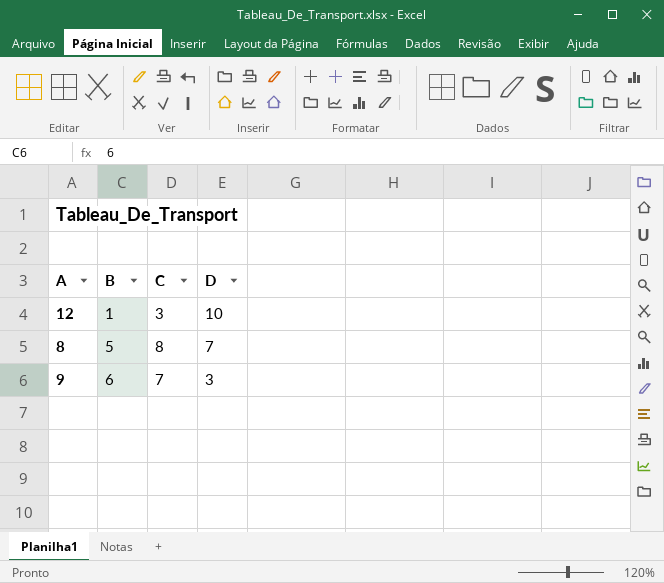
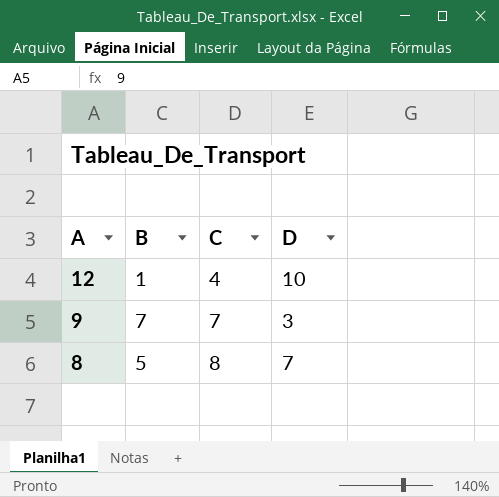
row order: B ascending -> A descending
12 | C: 3 -> 4
9 | B: 6 -> 7

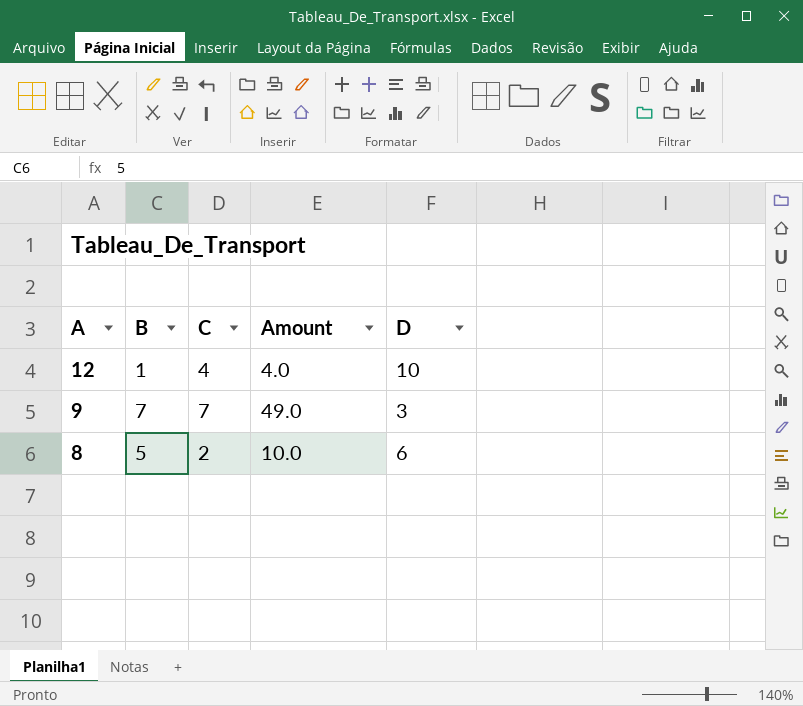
column Amount | formula: none -> [B] * [C]
8 | C: 8 -> 2
8 | D: 7 -> 6

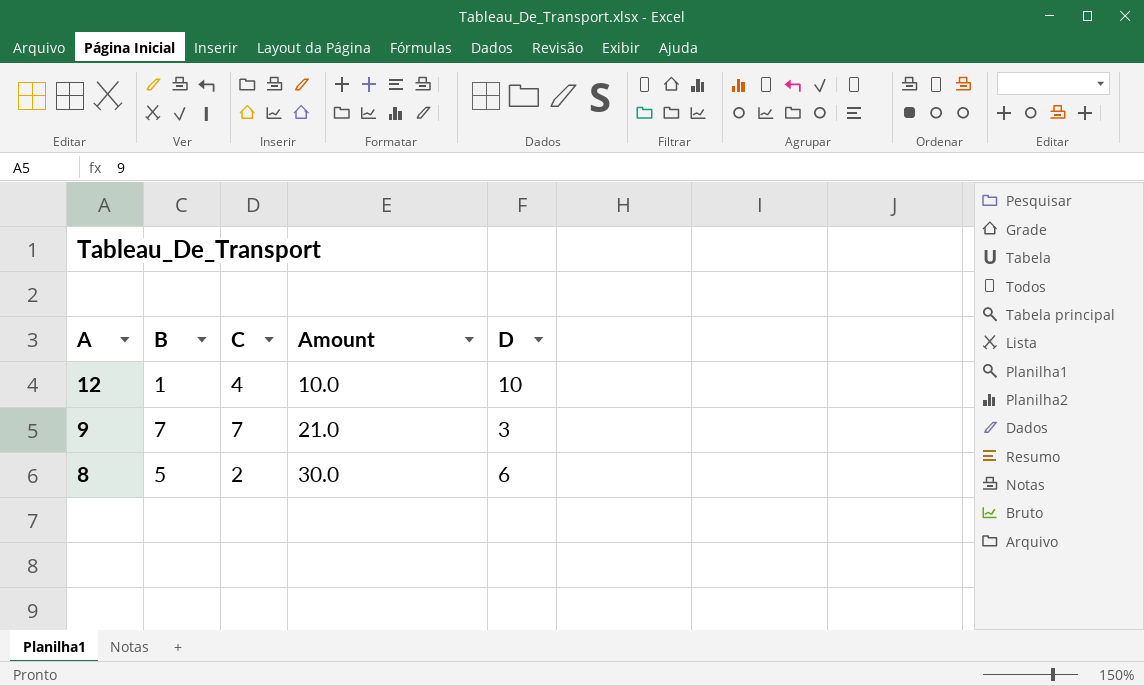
column Amount | formula: [B] * [C] -> [B] * [D]

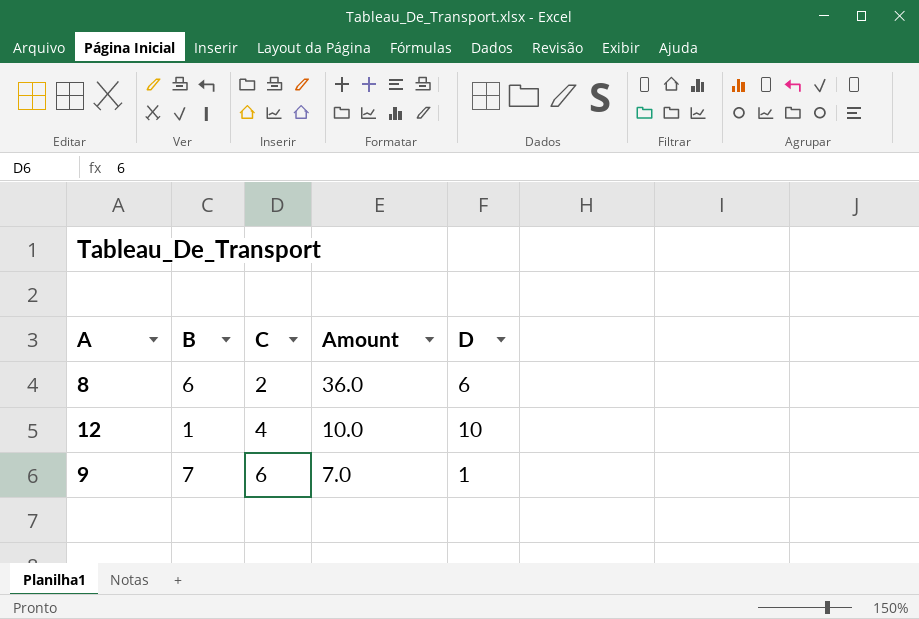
row order: A descending -> C ascending
8 | B: 5 -> 6
8 | Amount: 30.0 -> 36.0
9 | C: 7 -> 6
9 | Amount: 21.0 -> 7.0
9 | D: 3 -> 1

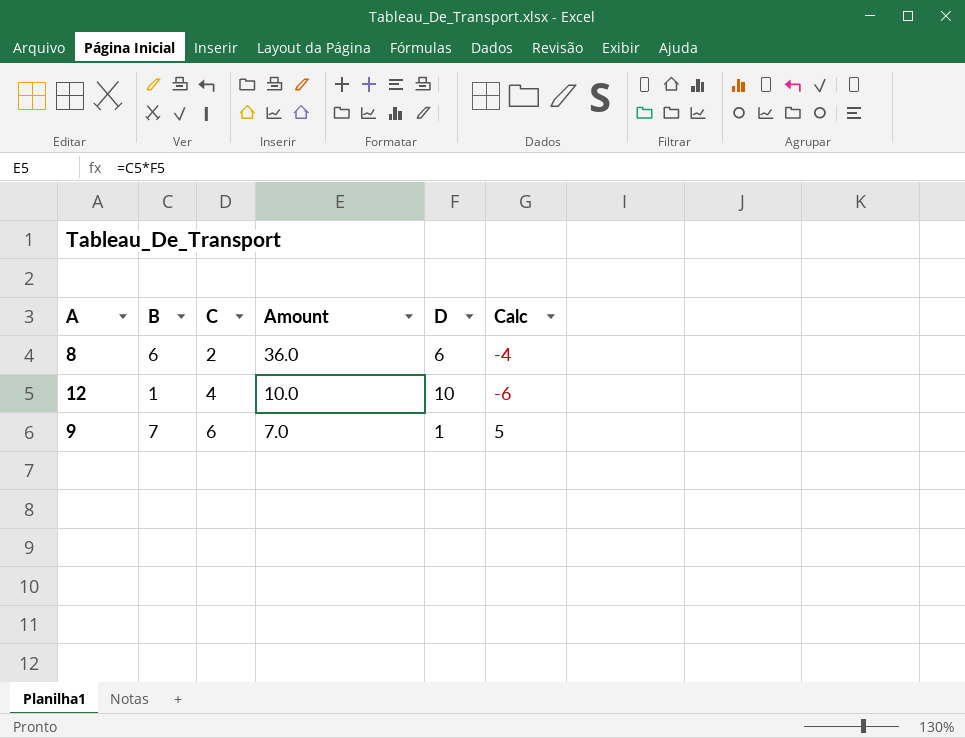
column Calc | formula: none -> [C] - [D]

